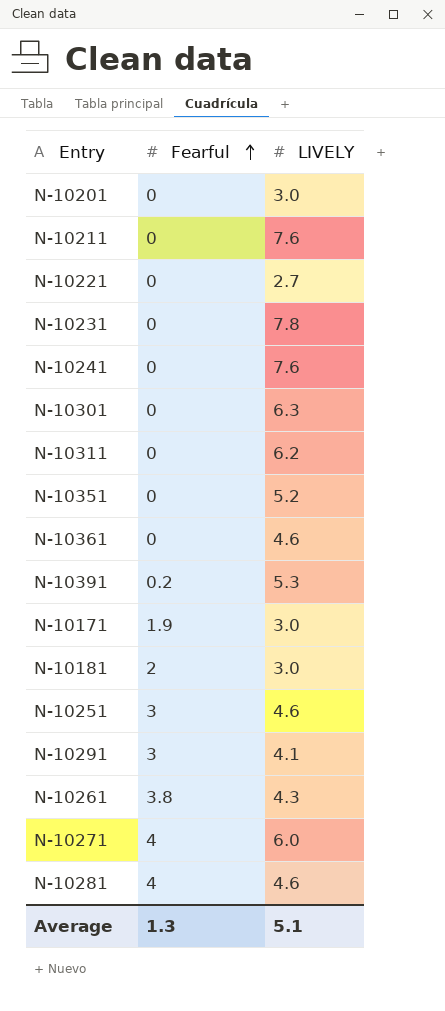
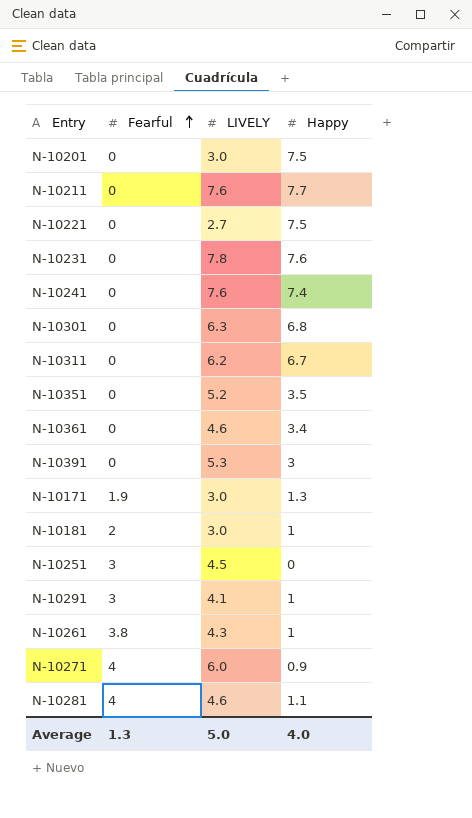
column Happy | position: none -> 4
N-10391 | Fearful: 0.2 -> 0
N-10251 | LIVELY: 4.6 -> 4.5
Average | LIVELY: 5.1 -> 5.0

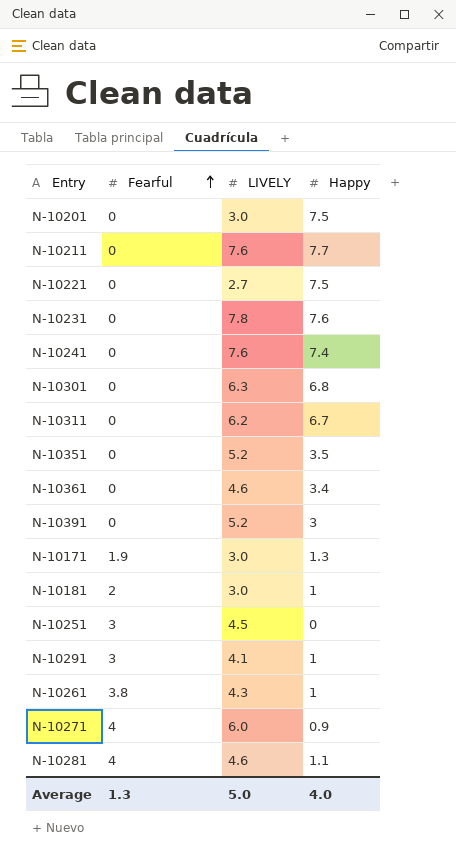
N-10391 | LIVELY: 5.3 -> 5.2

